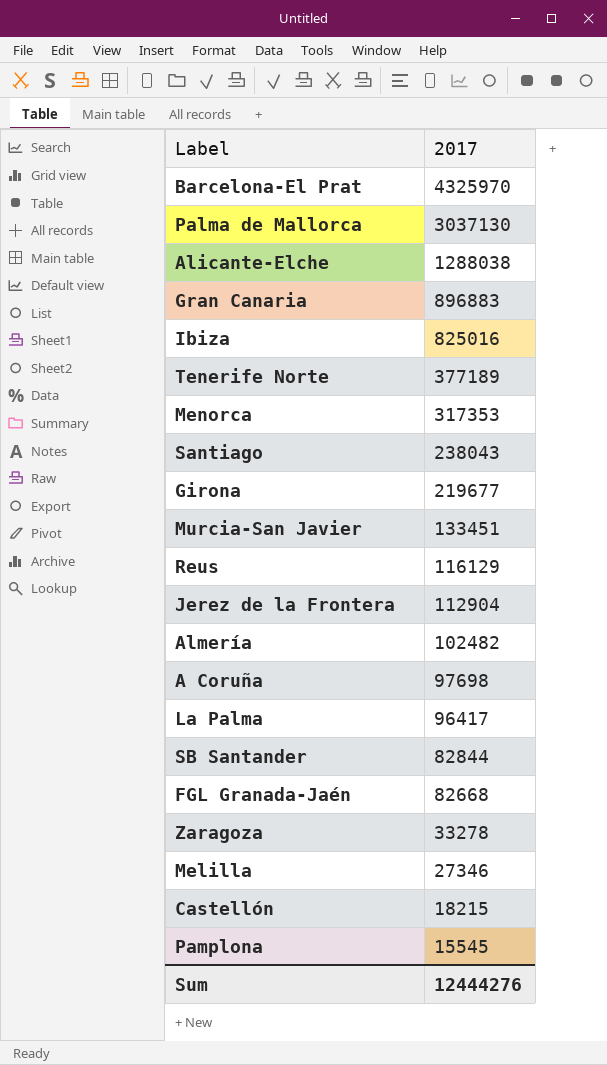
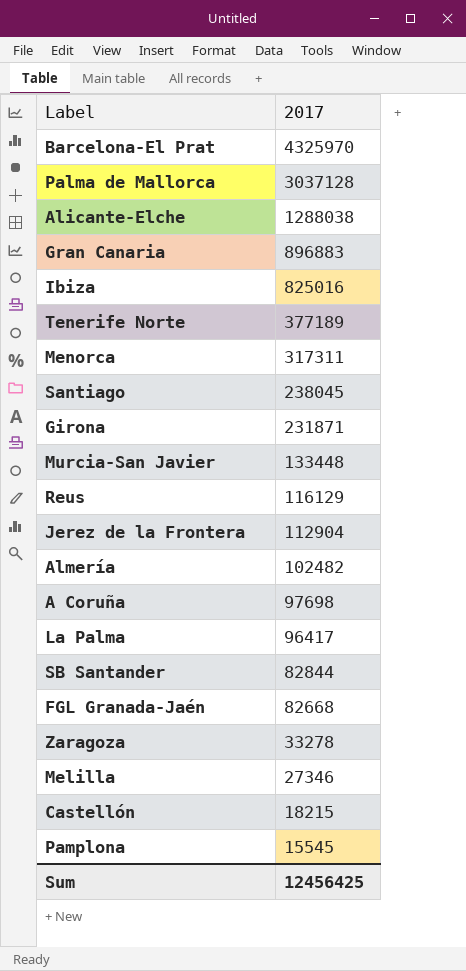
Palma de Mallorca | 2017: 3037130 -> 3037128
Menorca | 2017: 317353 -> 317311
Santiago | 2017: 238043 -> 238045
Girona | 2017: 219677 -> 231871
Murcia-San Javier | 2017: 133451 -> 133448
Sum | 2017: 12444276 -> 12456425

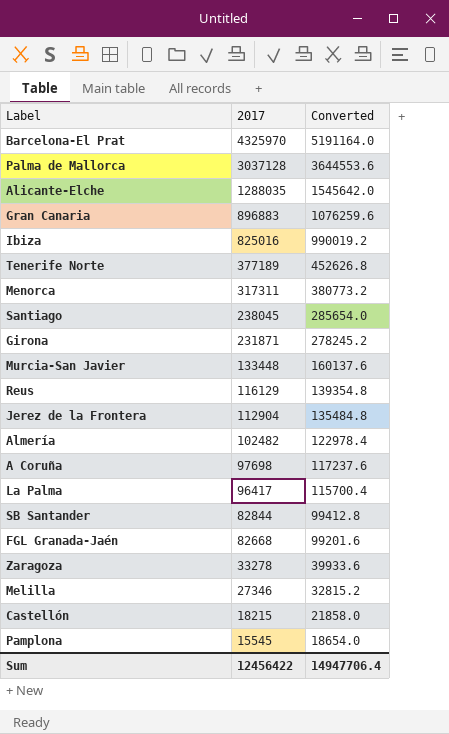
column Converted | formula: none -> [2017] * 1.2
Alicante-Elche | 2017: 1288038 -> 1288035
Sum | 2017: 12456425 -> 12456422

